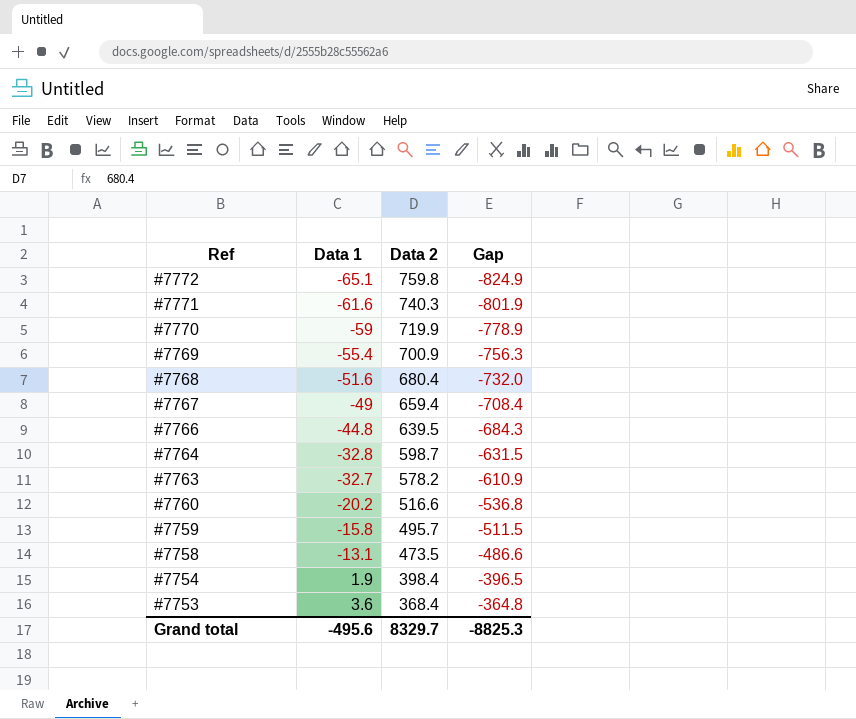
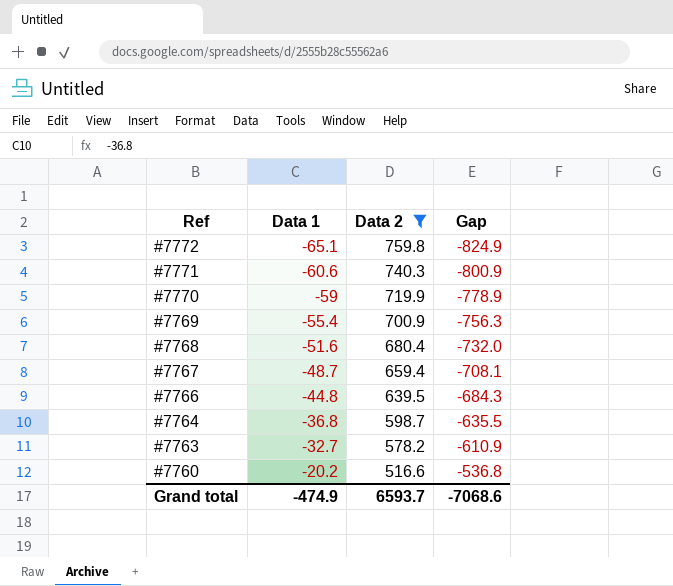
filter: none -> Data 2 >= 516.6
#7771 | Data 1: -61.6 -> -60.6
#7771 | Gap: -801.9 -> -800.9
#7767 | Data 1: -49 -> -48.7
#7767 | Gap: -708.4 -> -708.1
#7764 | Data 1: -32.8 -> -36.8
#7764 | Gap: -631.5 -> -635.5
Grand total | Data 1: -495.6 -> -474.9
Grand total | Data 2: 8329.7 -> 6593.7
Grand total | Gap: -8825.3 -> -7068.6

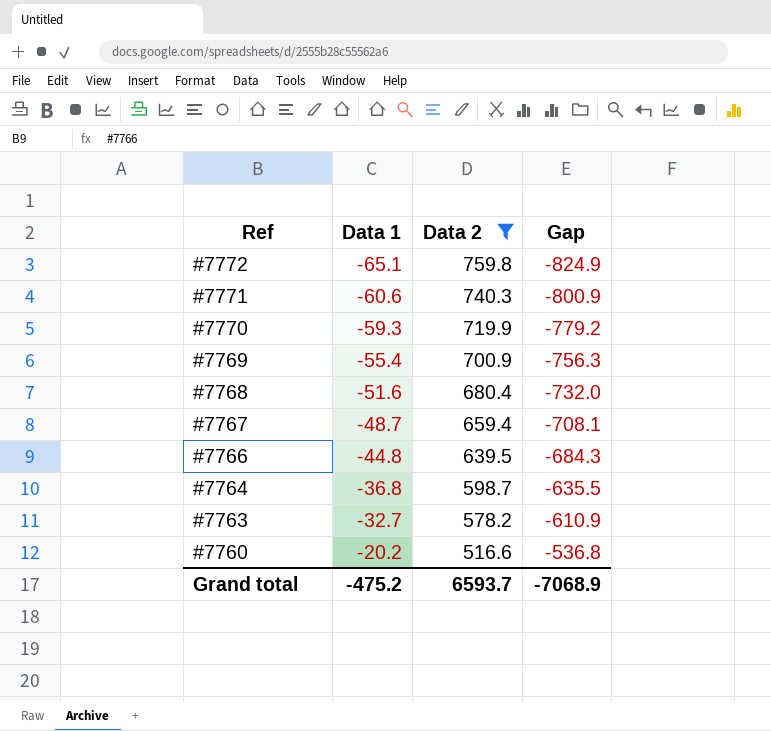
#7770 | Data 1: -59 -> -59.3
#7770 | Gap: -778.9 -> -779.2
Grand total | Data 1: -474.9 -> -475.2
Grand total | Gap: -7068.6 -> -7068.9

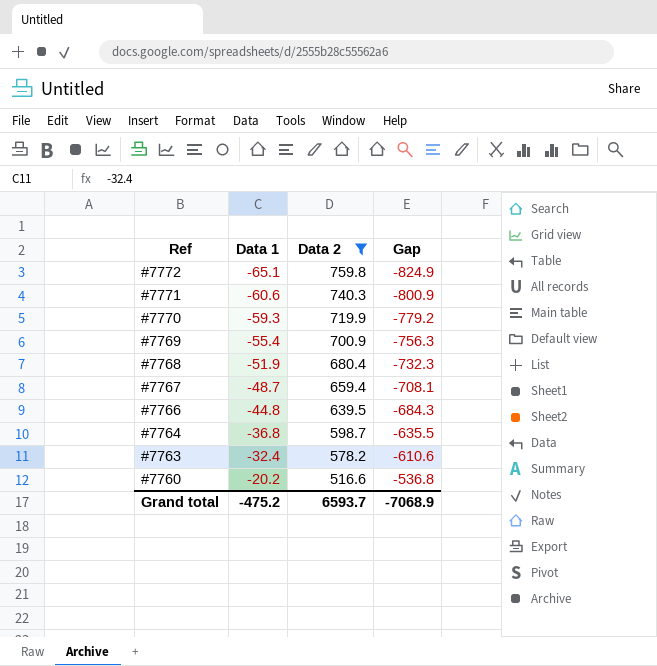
#7768 | Data 1: -51.6 -> -51.9
#7768 | Gap: -732.0 -> -732.3
#7763 | Data 1: -32.7 -> -32.4
#7763 | Gap: -610.9 -> -610.6

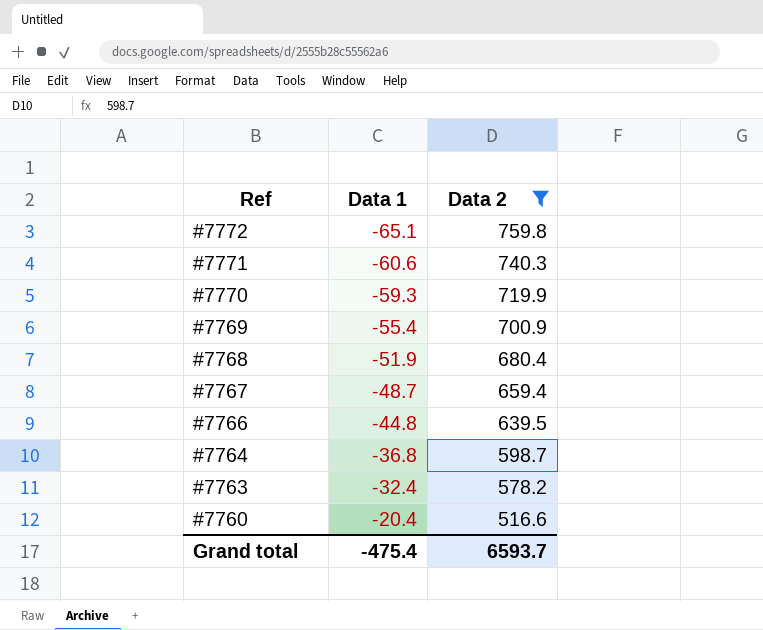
column Gap | formula: [Data 1] - [Data 2] -> none
#7760 | Data 1: -20.2 -> -20.4
Grand total | Data 1: -475.2 -> -475.4

